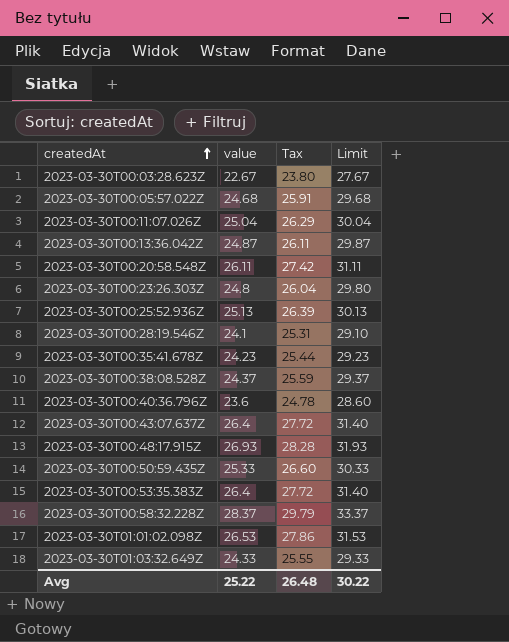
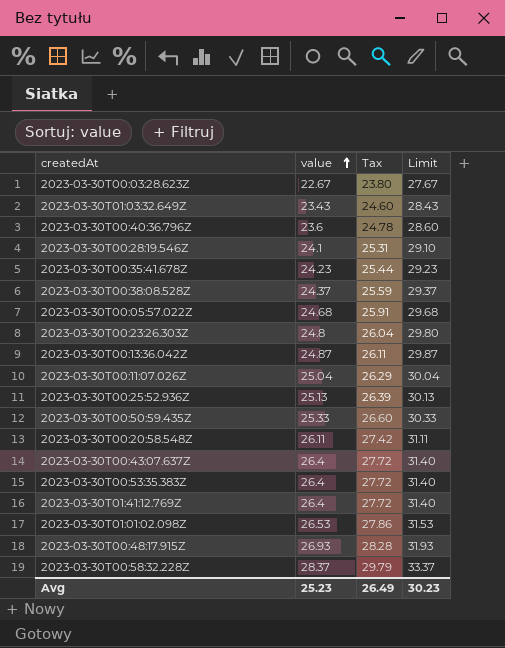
row order: createdAt ascending -> value ascending
2023-03-30T01:03:32.649Z | value: 24.33 -> 23.43
2023-03-30T01:03:32.649Z | Tax: 25.55 -> 24.60
2023-03-30T01:03:32.649Z | Limit: 29.33 -> 28.43
row 2023-03-30T01:41:12.769Z: none -> 26.4 | 27.72 | 31.40
Avg | value: 25.22 -> 25.23
Avg | Tax: 26.48 -> 26.49
Avg | Limit: 30.22 -> 30.23

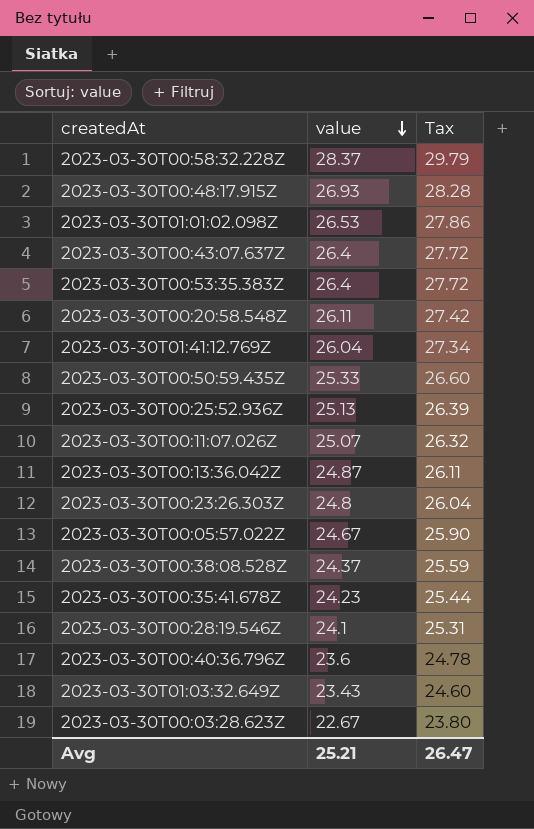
row order: value ascending -> value descending
column Limit | formula: [value] + 5 -> none
2023-03-30T01:41:12.769Z | value: 26.4 -> 26.04
2023-03-30T01:41:12.769Z | Tax: 27.72 -> 27.34
2023-03-30T00:11:07.026Z | value: 25.04 -> 25.07
2023-03-30T00:11:07.026Z | Tax: 26.29 -> 26.32
2023-03-30T00:05:57.022Z | value: 24.68 -> 24.67
2023-03-30T00:05:57.022Z | Tax: 25.91 -> 25.90
Avg | value: 25.23 -> 25.21
Avg | Tax: 26.49 -> 26.47

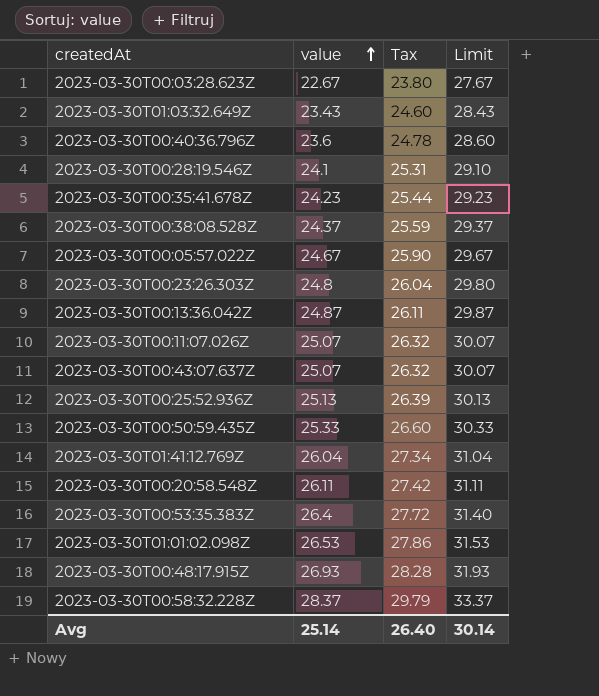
row order: value descending -> value ascending
column Limit | formula: none -> [value] + 5
2023-03-30T00:43:07.637Z | value: 26.4 -> 25.07
2023-03-30T00:43:07.637Z | Tax: 27.72 -> 26.32
Avg | value: 25.21 -> 25.14
Avg | Tax: 26.47 -> 26.40

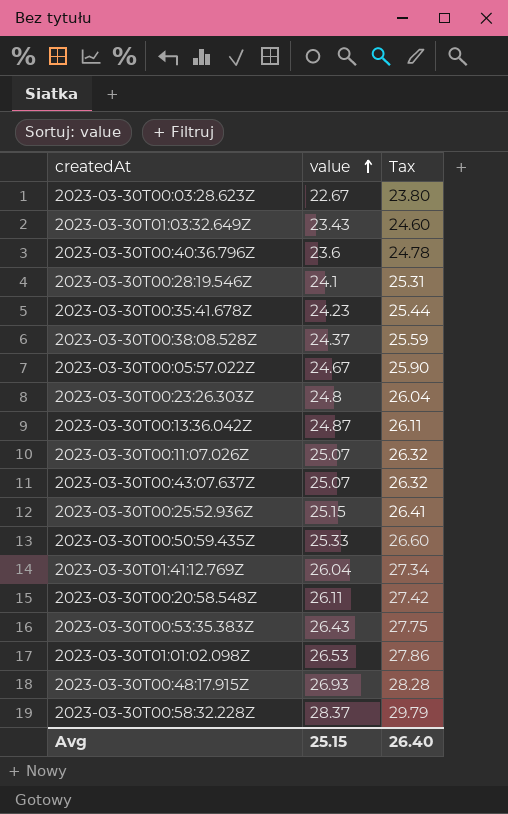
column Limit | formula: [value] + 5 -> none
2023-03-30T00:25:52.936Z | value: 25.13 -> 25.15
2023-03-30T00:25:52.936Z | Tax: 26.39 -> 26.41
2023-03-30T00:53:35.383Z | value: 26.4 -> 26.43
2023-03-30T00:53:35.383Z | Tax: 27.72 -> 27.75
Avg | value: 25.14 -> 25.15

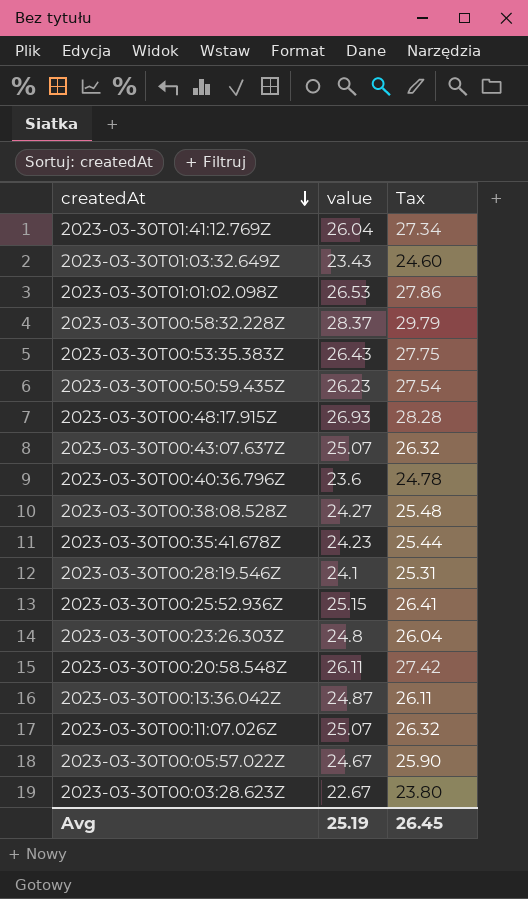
row order: value ascending -> createdAt descending
2023-03-30T00:50:59.435Z | value: 25.33 -> 26.23
2023-03-30T00:50:59.435Z | Tax: 26.60 -> 27.54
2023-03-30T00:38:08.528Z | value: 24.37 -> 24.27
2023-03-30T00:38:08.528Z | Tax: 25.59 -> 25.48
Avg | value: 25.15 -> 25.19
Avg | Tax: 26.40 -> 26.45

